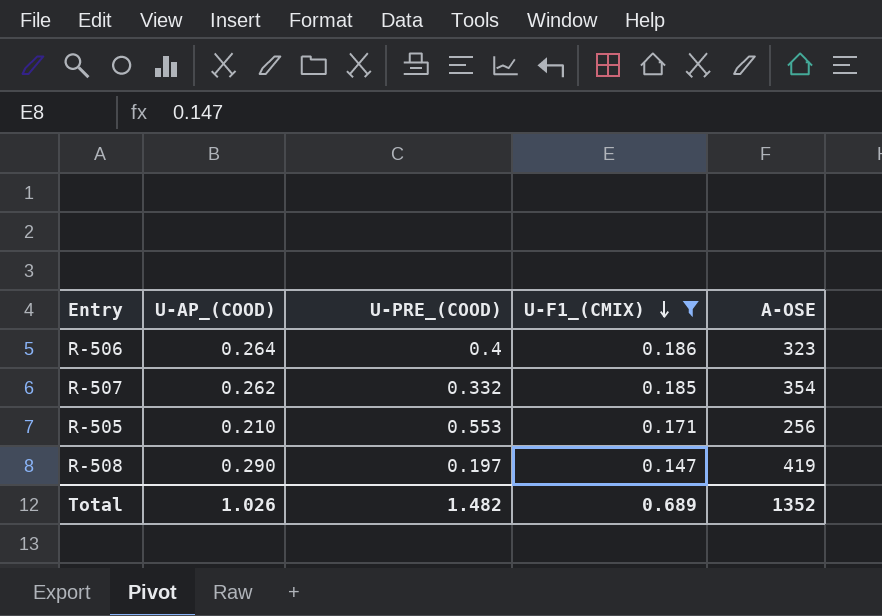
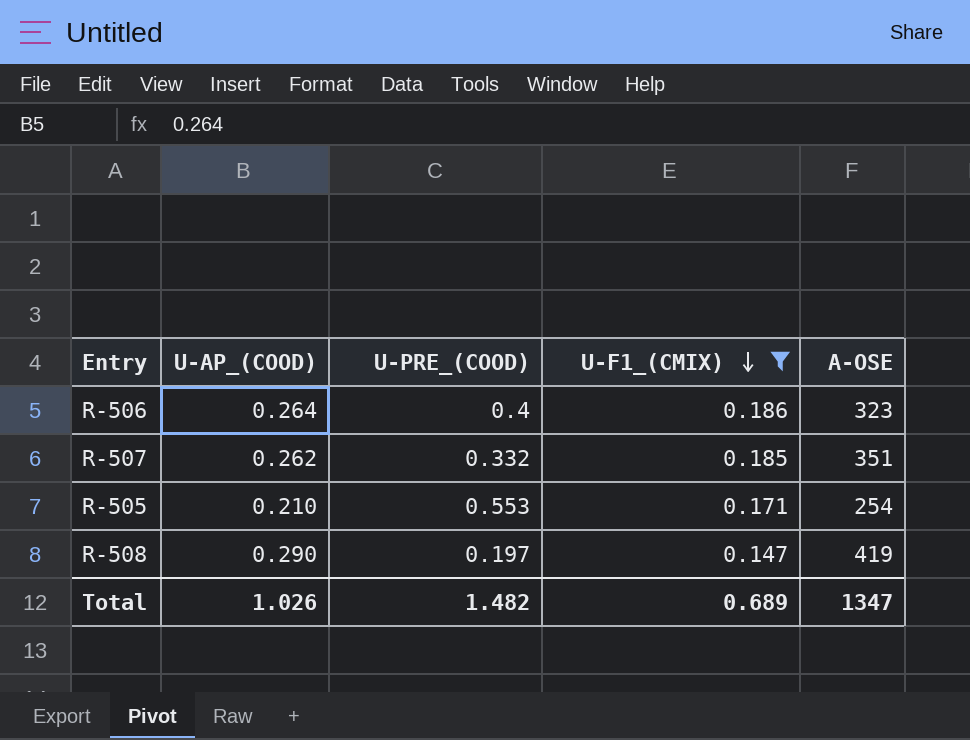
R-507 | A-OSE: 354 -> 351
R-505 | A-OSE: 256 -> 254
Total | A-OSE: 1352 -> 1347

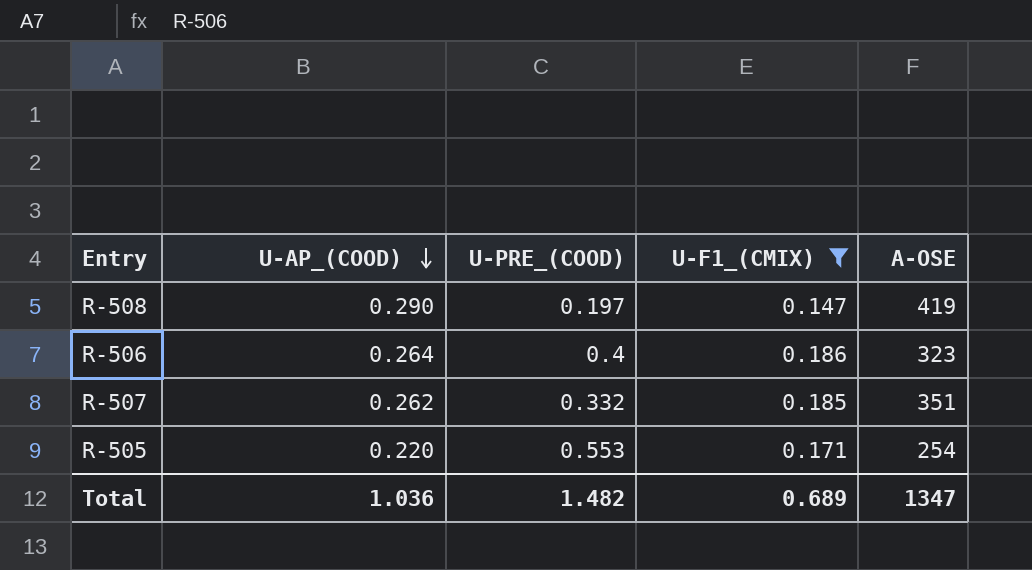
row order: U-F1_(CMIX) descending -> U-AP_(COOD) descending
R-505 | U-AP_(COOD): 0.210 -> 0.220
Total | U-AP_(COOD): 1.026 -> 1.036

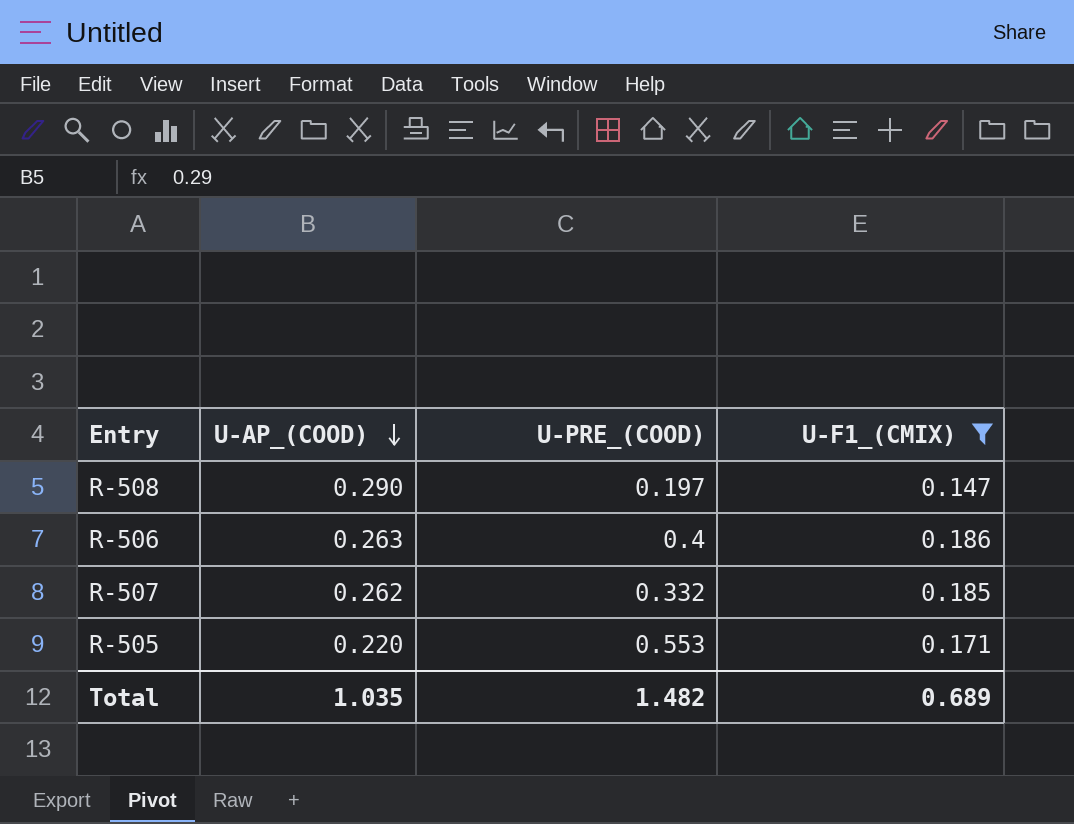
column A-OSE | position: 5 -> none
R-506 | U-AP_(COOD): 0.264 -> 0.263
Total | U-AP_(COOD): 1.036 -> 1.035

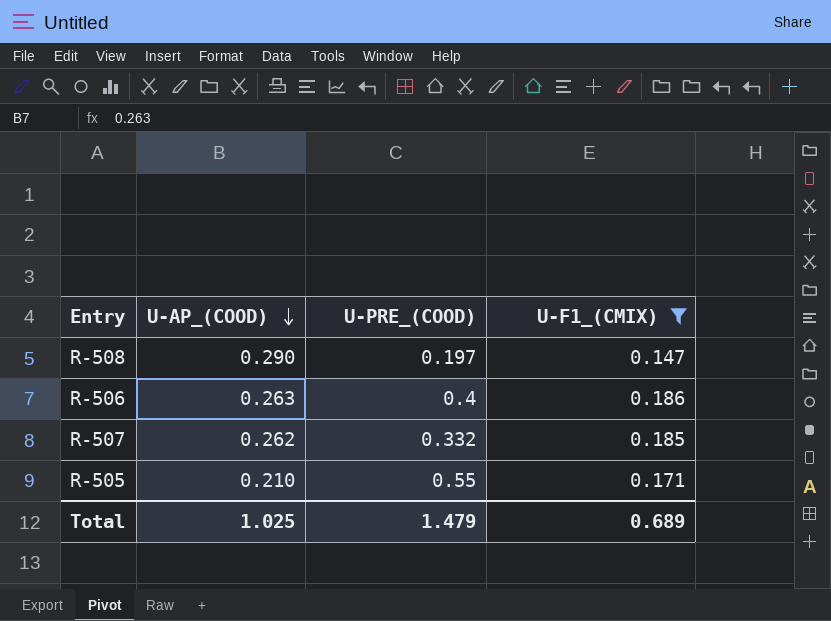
R-505 | U-AP_(COOD): 0.220 -> 0.210
R-505 | U-PRE_(COOD): 0.553 -> 0.55
Total | U-AP_(COOD): 1.035 -> 1.025
Total | U-PRE_(COOD): 1.482 -> 1.479

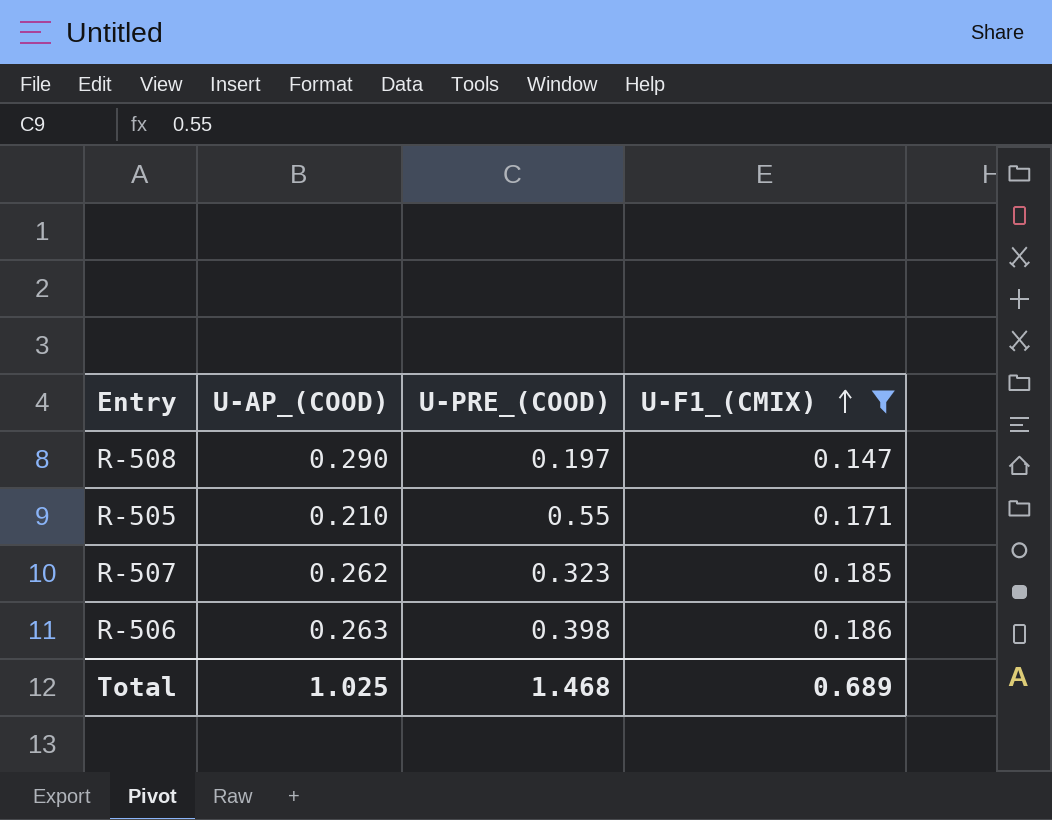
row order: U-AP_(COOD) descending -> U-F1_(CMIX) ascending
R-507 | U-PRE_(COOD): 0.332 -> 0.323
R-506 | U-PRE_(COOD): 0.4 -> 0.398
Total | U-PRE_(COOD): 1.479 -> 1.468

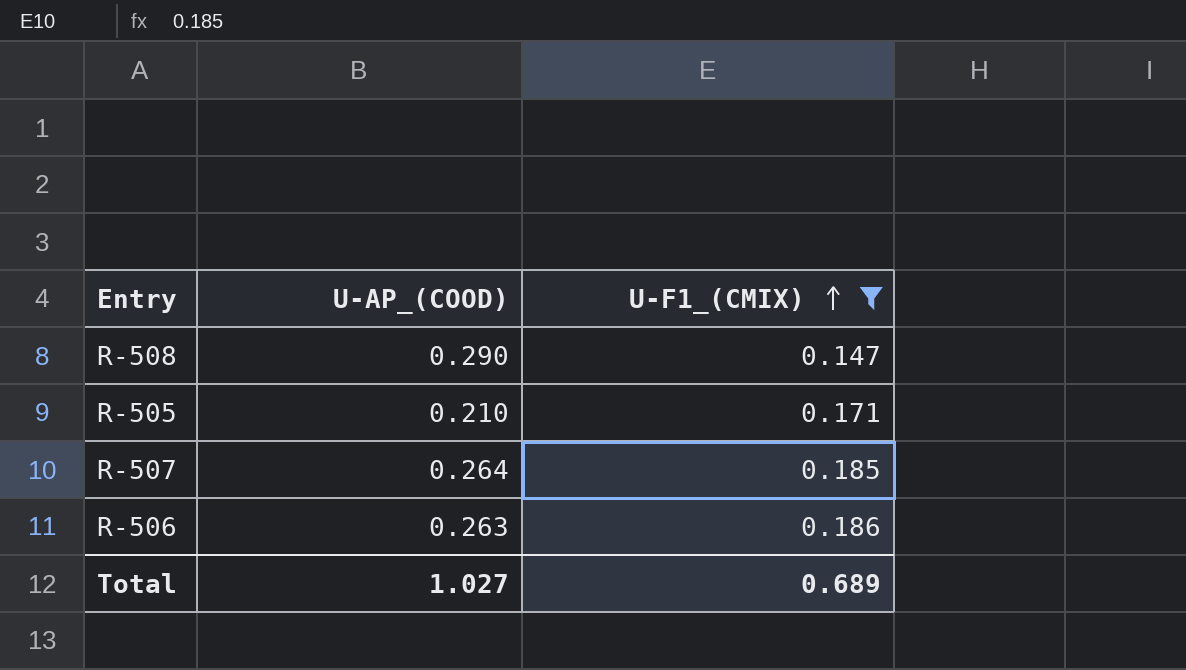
column U-PRE_(COOD) | position: 3 -> none
R-507 | U-AP_(COOD): 0.262 -> 0.264
Total | U-AP_(COOD): 1.025 -> 1.027

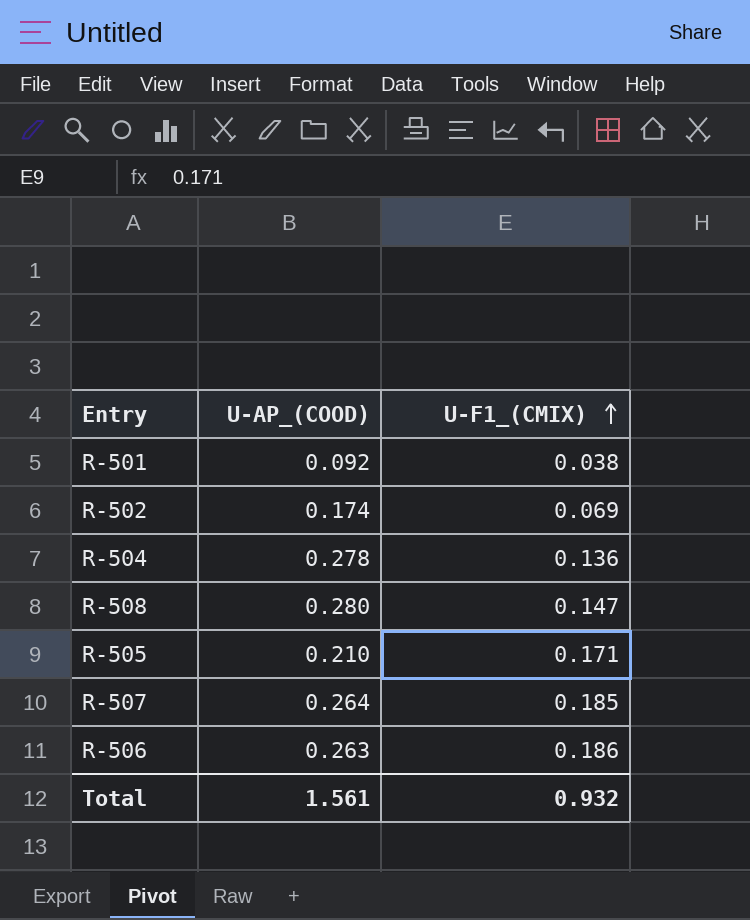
filter: U-F1_(CMIX) >= 0.147 -> none
R-508 | U-AP_(COOD): 0.290 -> 0.280
Total | U-AP_(COOD): 1.027 -> 1.561
Total | U-F1_(CMIX): 0.689 -> 0.932

